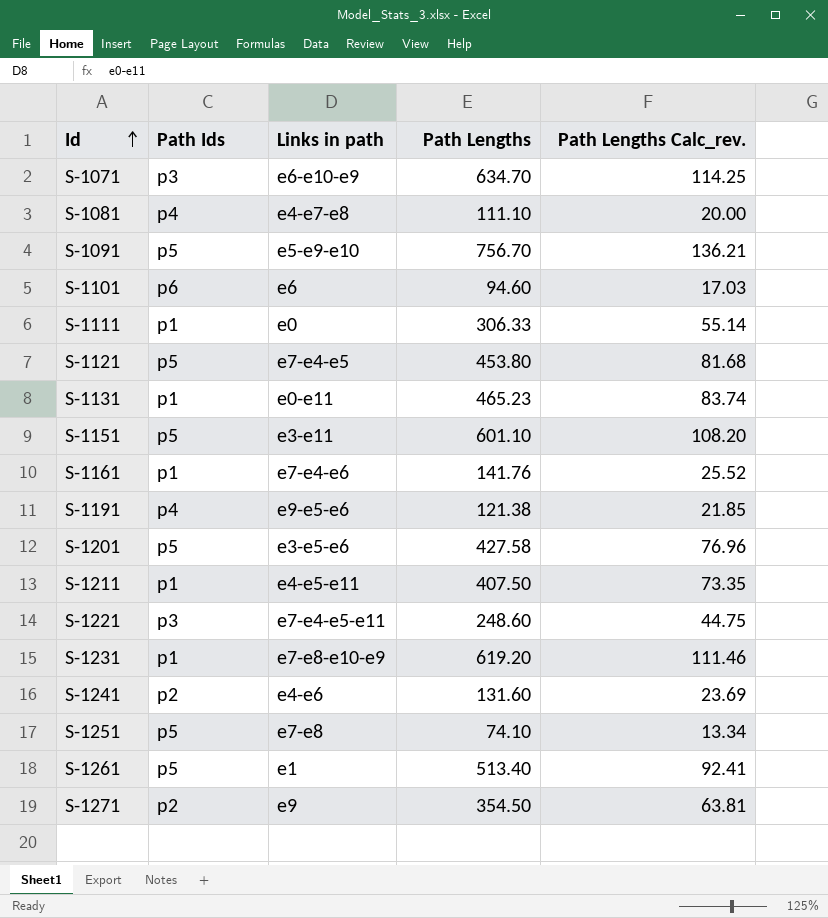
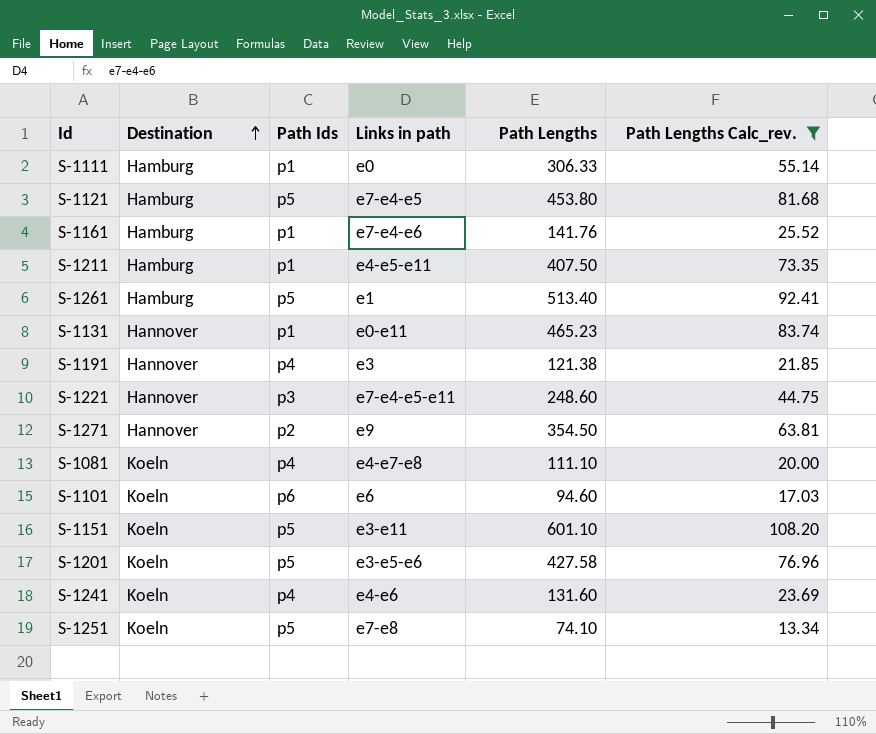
filter: none -> Path Lengths Calc_rev. <= 108.20
row order: Id ascending -> Destination ascending
column Destination | position: none -> 2
S-1191 | Links in path: e9-e5-e6 -> e3
S-1241 | Path Ids: p2 -> p4

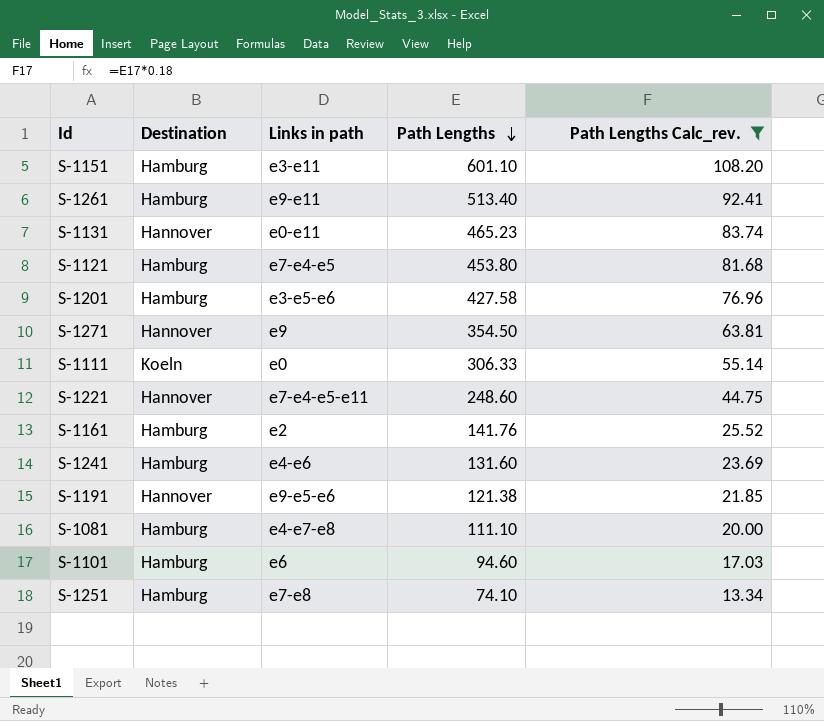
row order: Destination ascending -> Path Lengths descending
column Path Ids | position: 3 -> none
row S-1211: Hamburg | p1 | e4-e5-e11 | 407.50 | 73.35 -> none
S-1151 | Destination: Koeln -> Hamburg
S-1261 | Links in path: e1 -> e9-e11
S-1201 | Destination: Koeln -> Hamburg
S-1111 | Destination: Hamburg -> Koeln
S-1161 | Links in path: e7-e4-e6 -> e2
S-1241 | Destination: Koeln -> Hamburg
S-1191 | Links in path: e3 -> e9-e5-e6
S-1081 | Destination: Koeln -> Hamburg
S-1101 | Destination: Koeln -> Hamburg
S-1251 | Destination: Koeln -> Hamburg

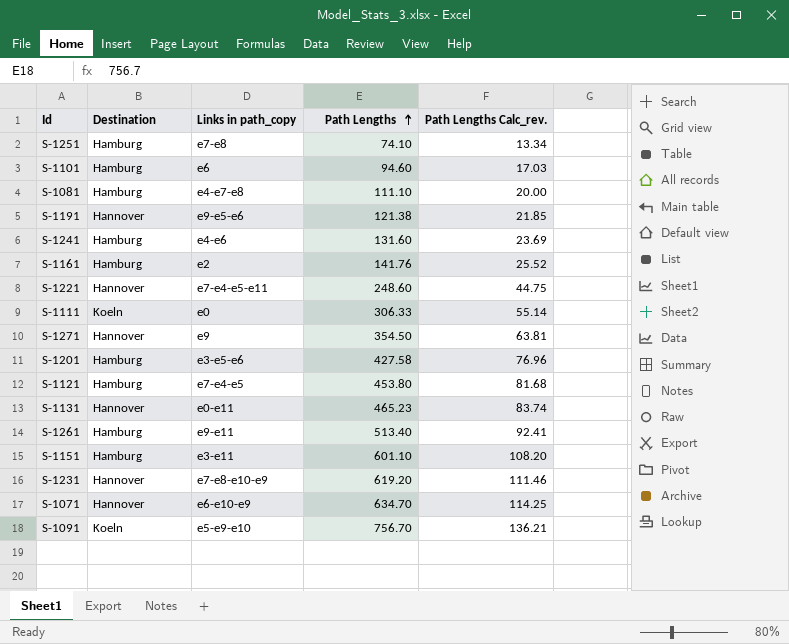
filter: Path Lengths Calc_rev. <= 108.20 -> none
row order: Path Lengths descending -> Path Lengths ascending
column name: Links in path -> Links in path_copy

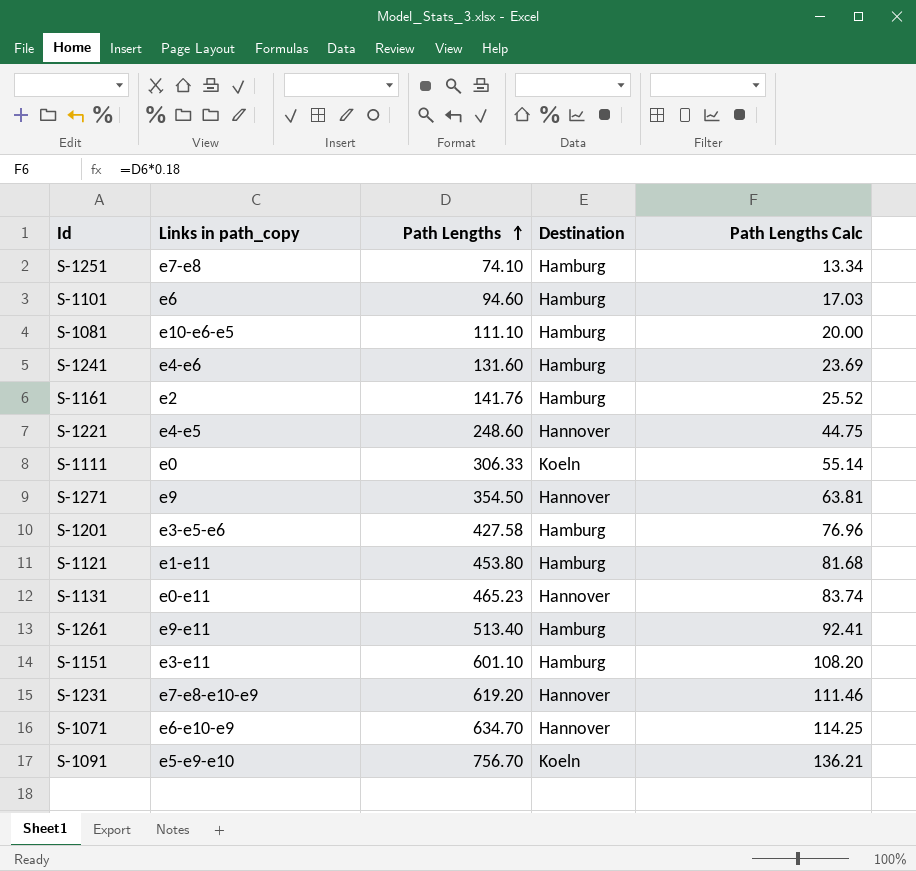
column Destination | position: 2 -> 4
column name: Path Lengths Calc_rev. -> Path Lengths Calc
row S-1191: Hannover | e9-e5-e6 | 121.38 | 21.85 -> none
S-1081 | Links in path_copy: e4-e7-e8 -> e10-e6-e5
S-1221 | Links in path_copy: e7-e4-e5-e11 -> e4-e5
S-1121 | Links in path_copy: e7-e4-e5 -> e1-e11

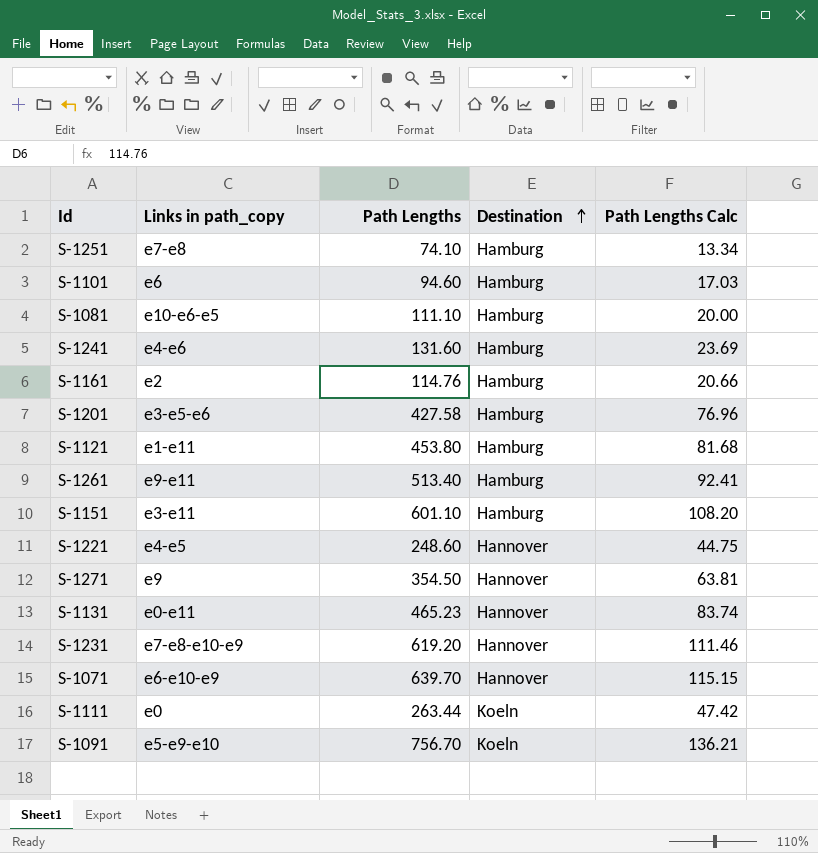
row order: Path Lengths ascending -> Destination ascending
S-1161 | Path Lengths: 141.76 -> 114.76
S-1161 | Path Lengths Calc: 25.52 -> 20.66
S-1071 | Path Lengths: 634.70 -> 639.70
S-1071 | Path Lengths Calc: 114.25 -> 115.15
S-1111 | Path Lengths: 306.33 -> 263.44
S-1111 | Path Lengths Calc: 55.14 -> 47.42

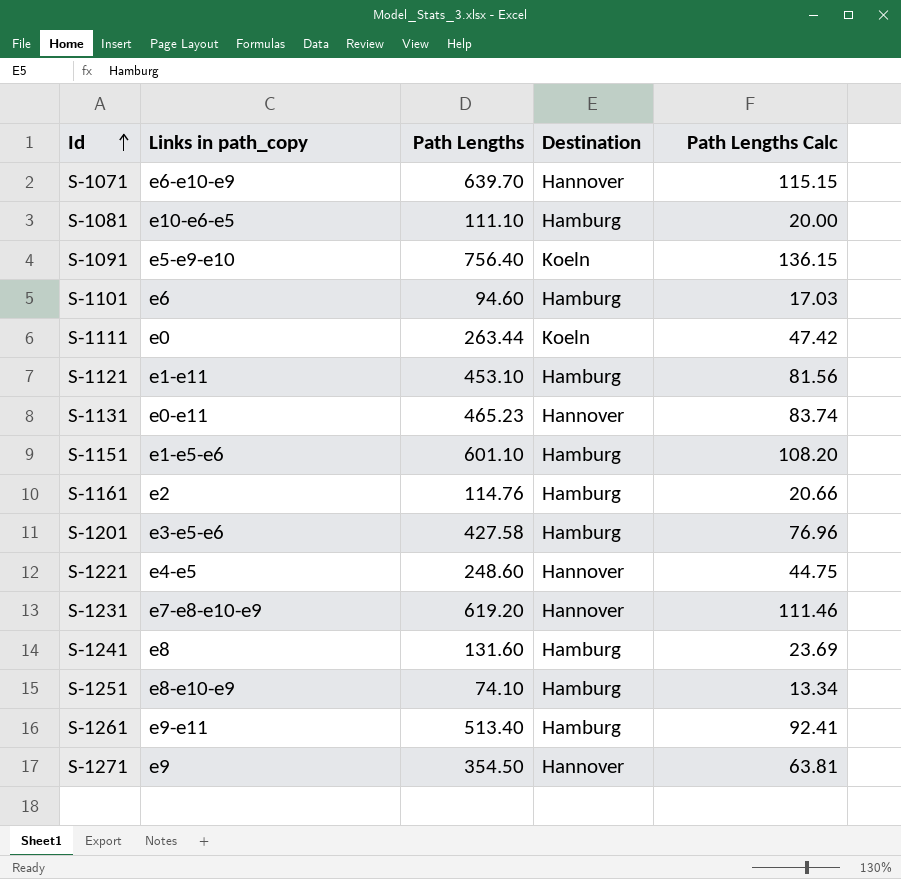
row order: Destination ascending -> Id ascending
S-1091 | Path Lengths: 756.70 -> 756.40
S-1091 | Path Lengths Calc: 136.21 -> 136.15
S-1121 | Path Lengths: 453.80 -> 453.10
S-1121 | Path Lengths Calc: 81.68 -> 81.56
S-1151 | Links in path_copy: e3-e11 -> e1-e5-e6
S-1241 | Links in path_copy: e4-e6 -> e8
S-1251 | Links in path_copy: e7-e8 -> e8-e10-e9

